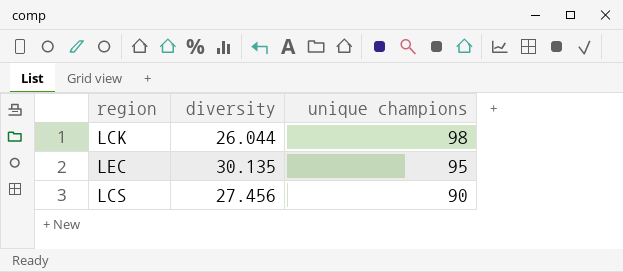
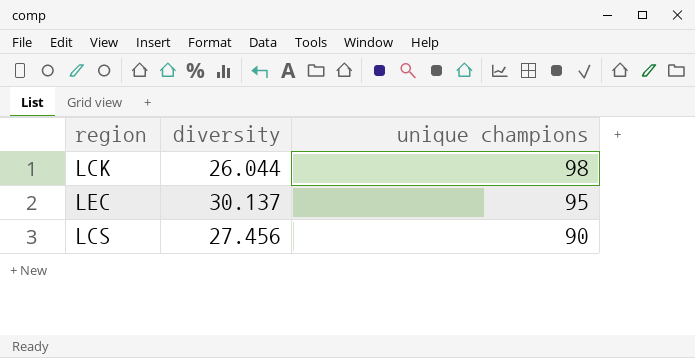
LEC | diversity: 30.135 -> 30.137

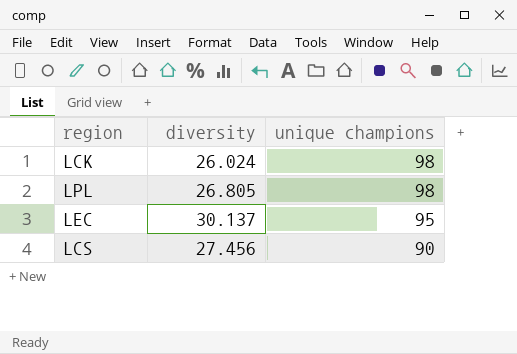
LCK | diversity: 26.044 -> 26.024
row LPL: none -> 26.805 | 98

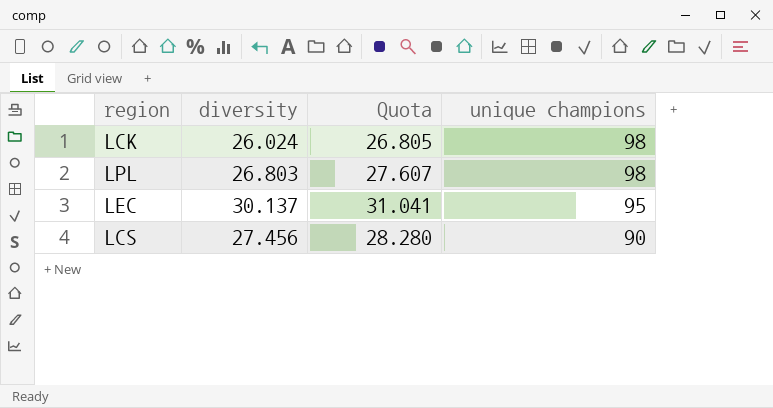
column Quota | formula: none -> [diversity] * 1.03
LPL | diversity: 26.805 -> 26.803

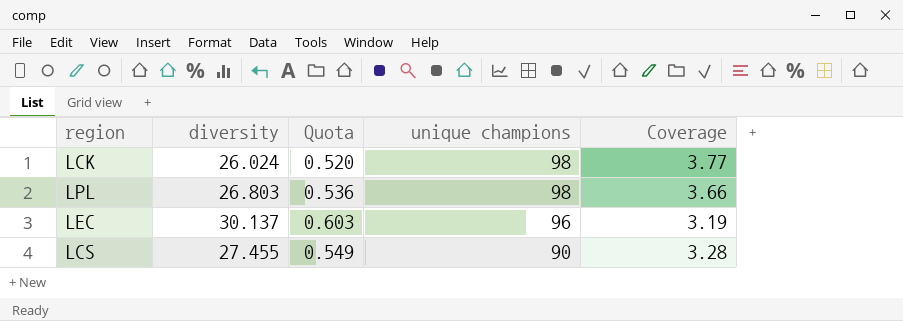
column Quota | formula: [diversity] * 1.03 -> [diversity] * 0.02
column Coverage | formula: none -> [unique champions] / [diversity]
LEC | unique champions: 95 -> 96
LCS | diversity: 27.456 -> 27.455

